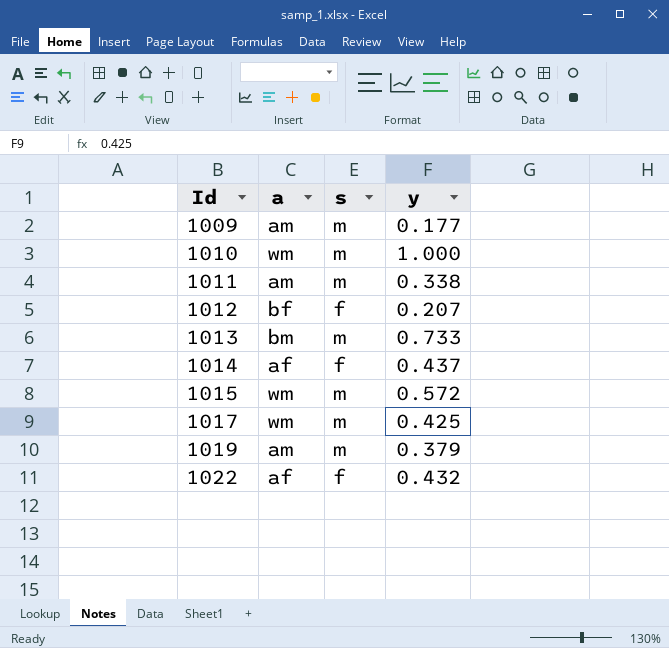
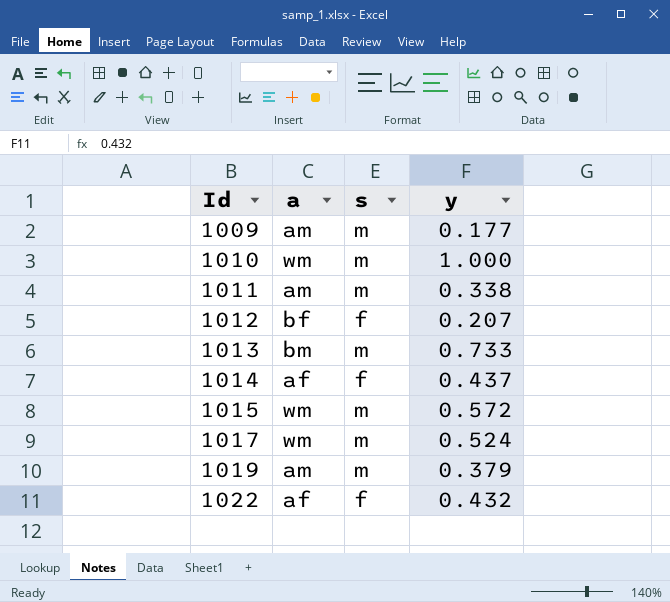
1017 | y: 0.425 -> 0.524

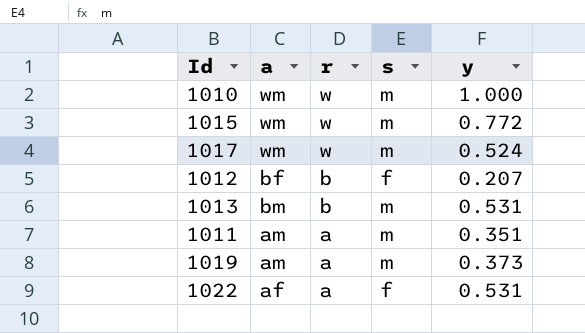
row order: Id ascending -> r descending
column r | position: none -> 3
row 1009: am | m | 0.177 -> none
row 1014: af | f | 0.437 -> none
1015 | y: 0.572 -> 0.772
1013 | y: 0.733 -> 0.531
1011 | y: 0.338 -> 0.351
1019 | y: 0.379 -> 0.373
1022 | y: 0.432 -> 0.531

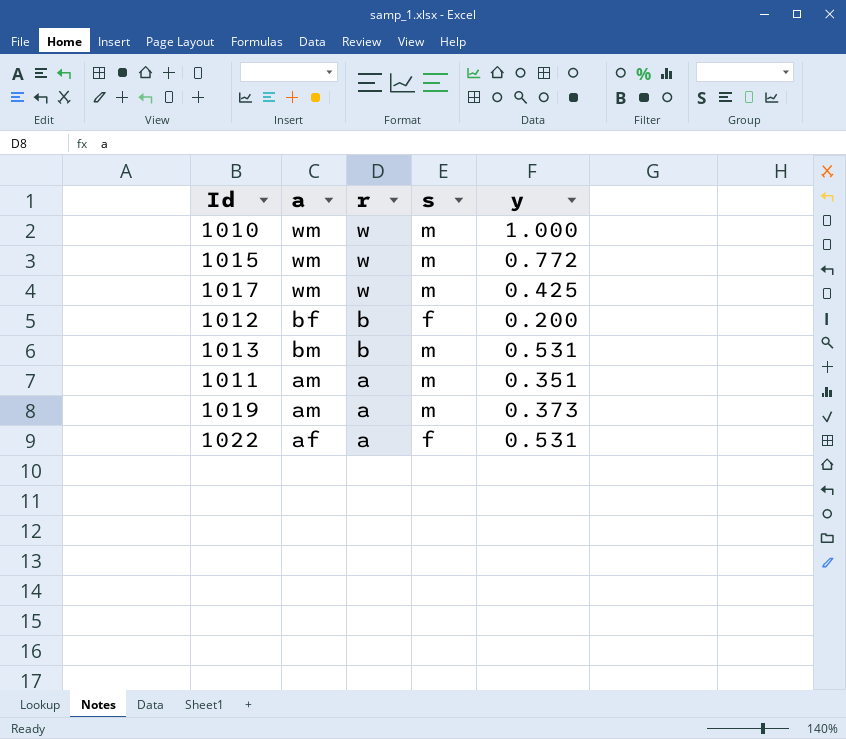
1017 | y: 0.524 -> 0.425
1012 | y: 0.207 -> 0.200

